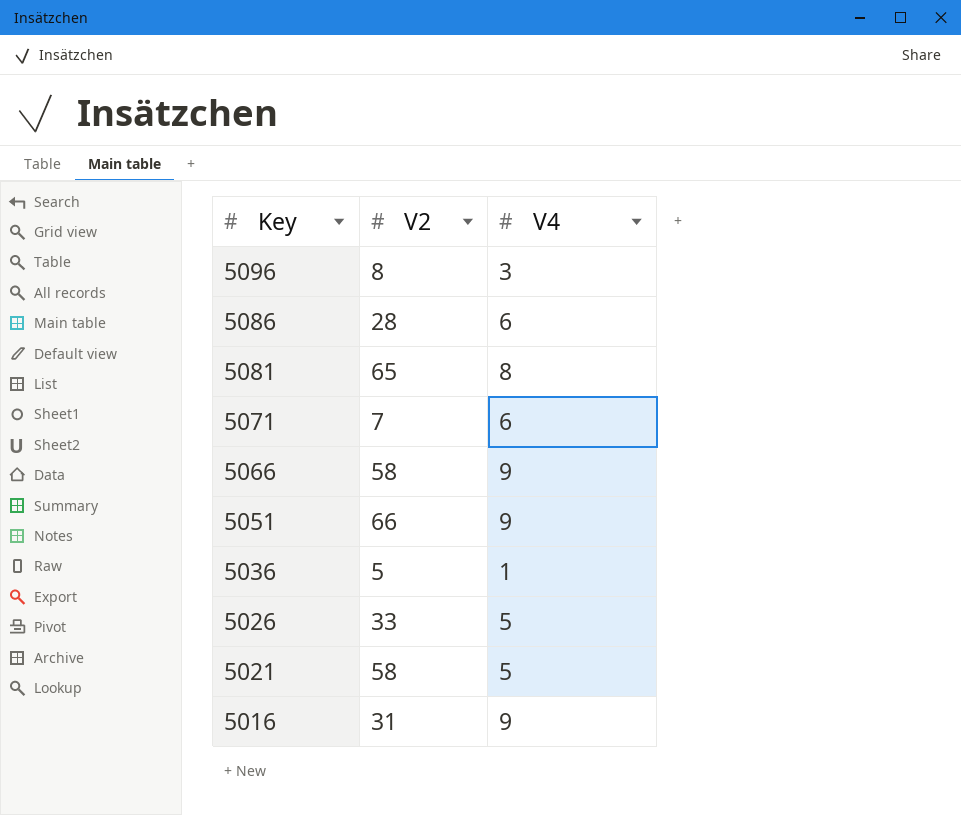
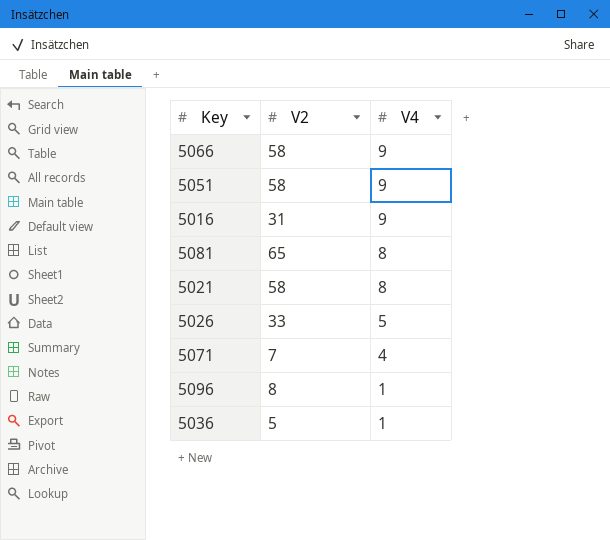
row order: Key descending -> V4 descending
row 5086: 28 | 6 -> none
5051 | V2: 66 -> 58
5021 | V4: 5 -> 8
5071 | V4: 6 -> 4
5096 | V4: 3 -> 1

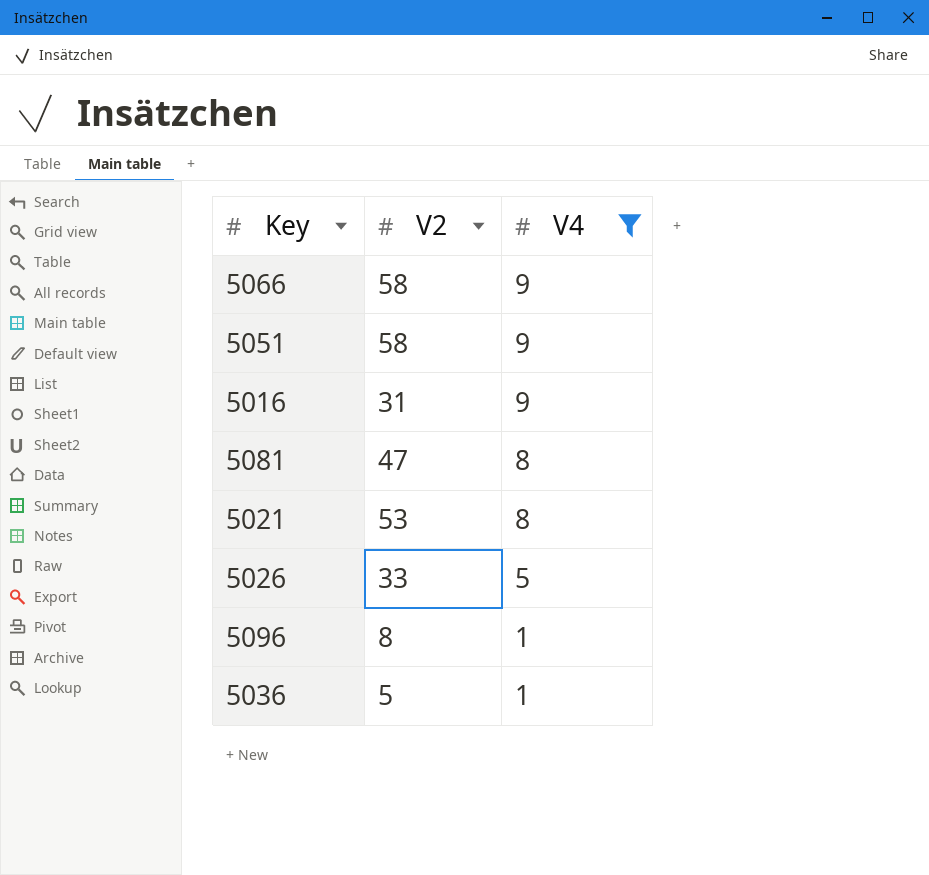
filter: none -> V4 != 4
5081 | V2: 65 -> 47
5021 | V2: 58 -> 53

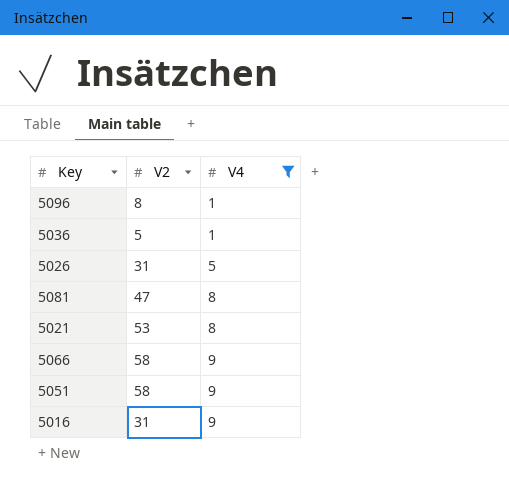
row order: V4 descending -> V4 ascending
5026 | V2: 33 -> 31

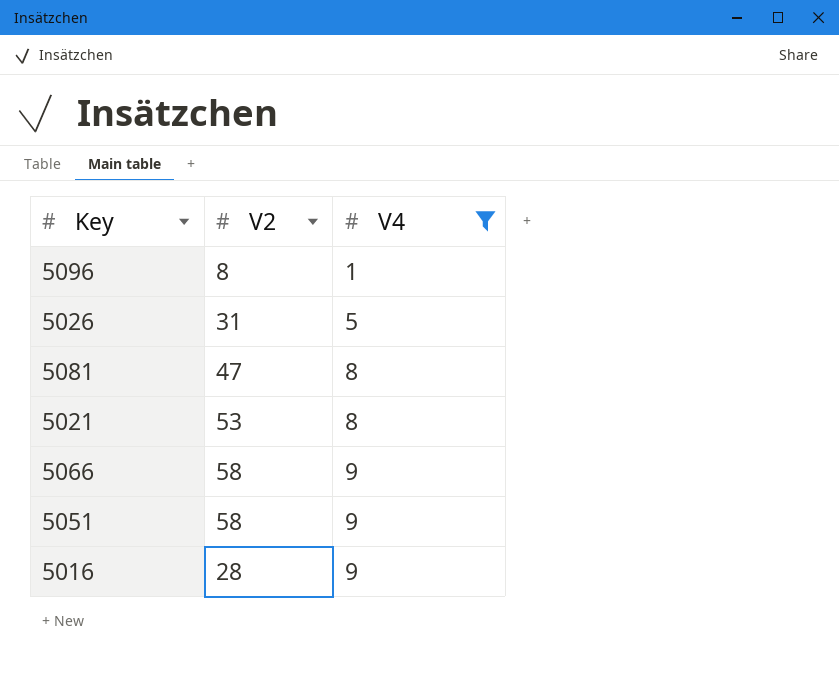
row 5036: 5 | 1 -> none
5016 | V2: 31 -> 28

